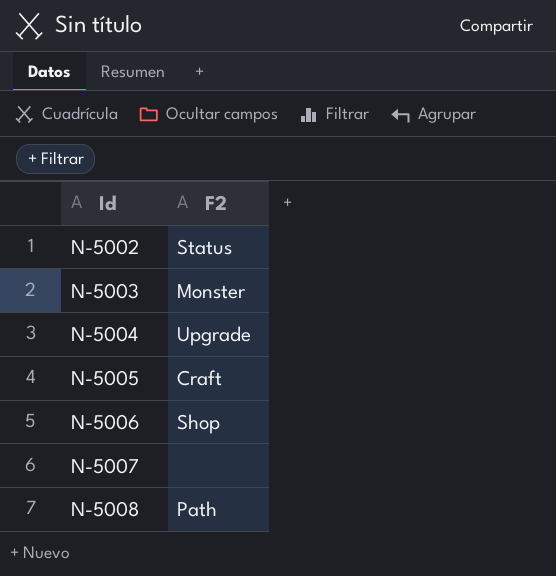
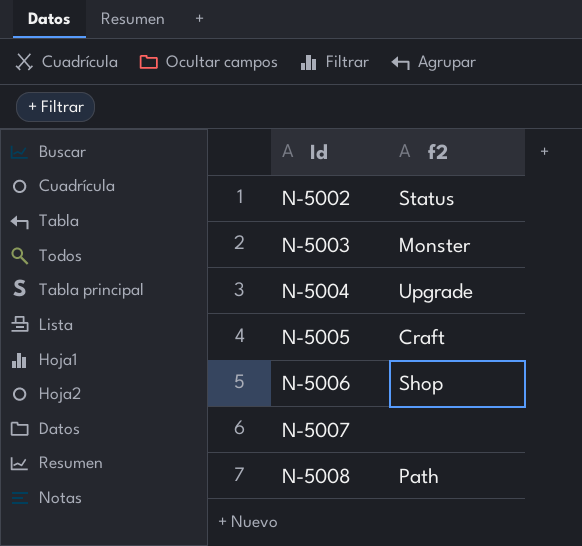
column name: F2 -> f2

